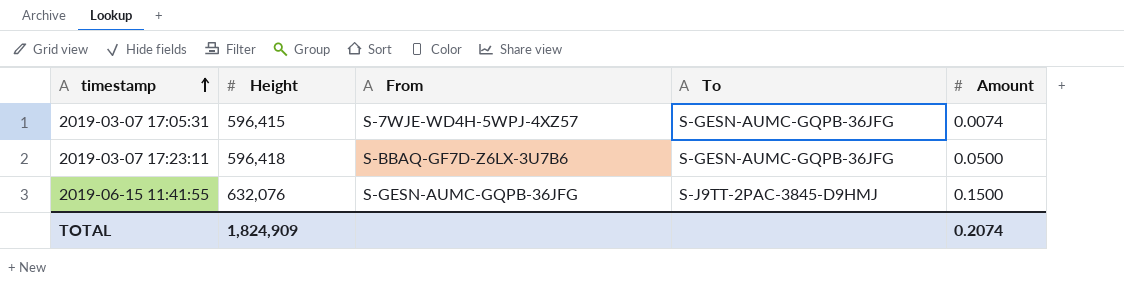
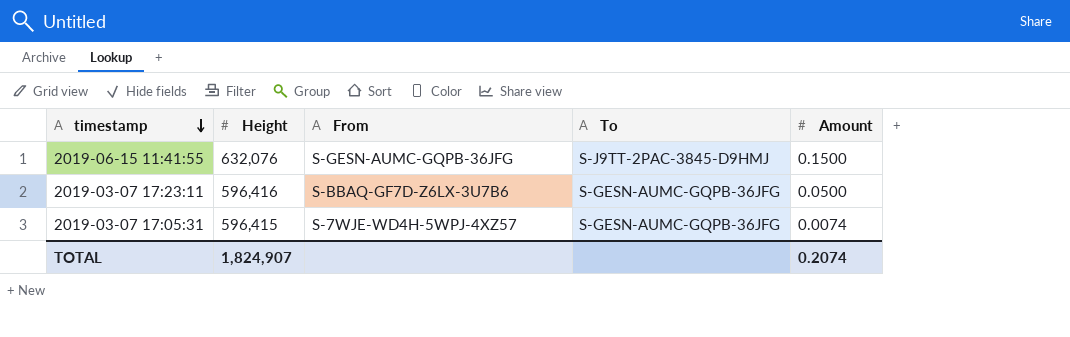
row order: timestamp ascending -> timestamp descending
2019-03-07 17:23:11 | Height: 596,418 -> 596,416
TOTAL | Height: 1,824,909 -> 1,824,907

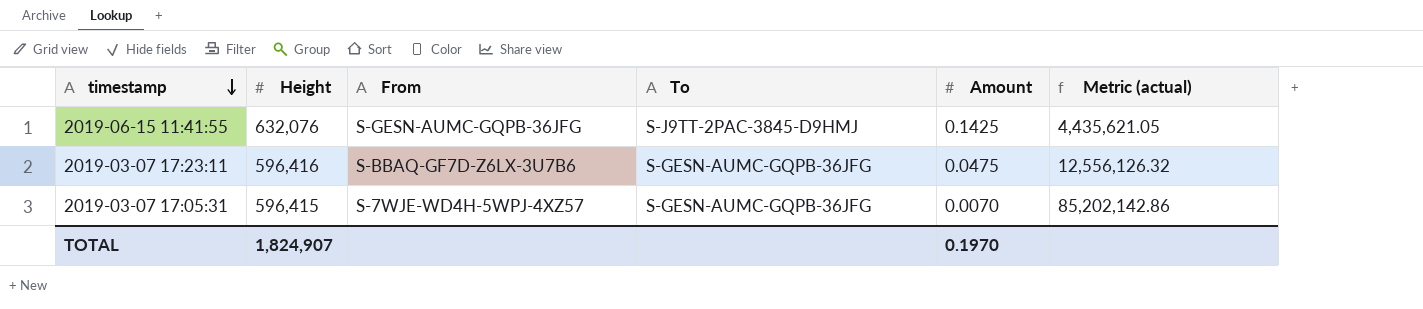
column Metric (actual) | formula: none -> [Height] / [Amount]
2019-06-15 11:41:55 | Amount: 0.1500 -> 0.1425
2019-03-07 17:23:11 | Amount: 0.0500 -> 0.0475
2019-03-07 17:05:31 | Amount: 0.0074 -> 0.0070
TOTAL | Amount: 0.2074 -> 0.1970

